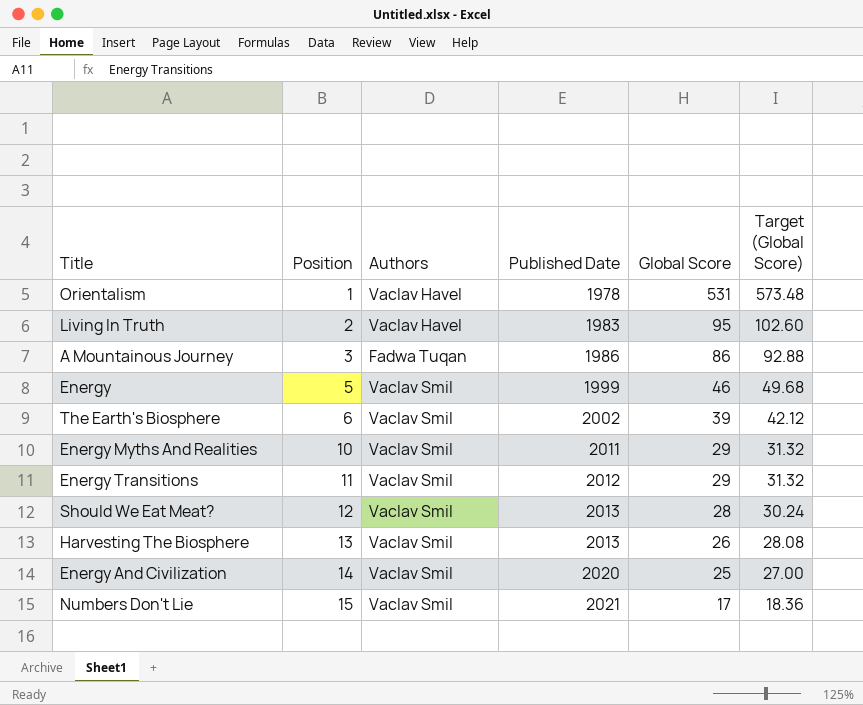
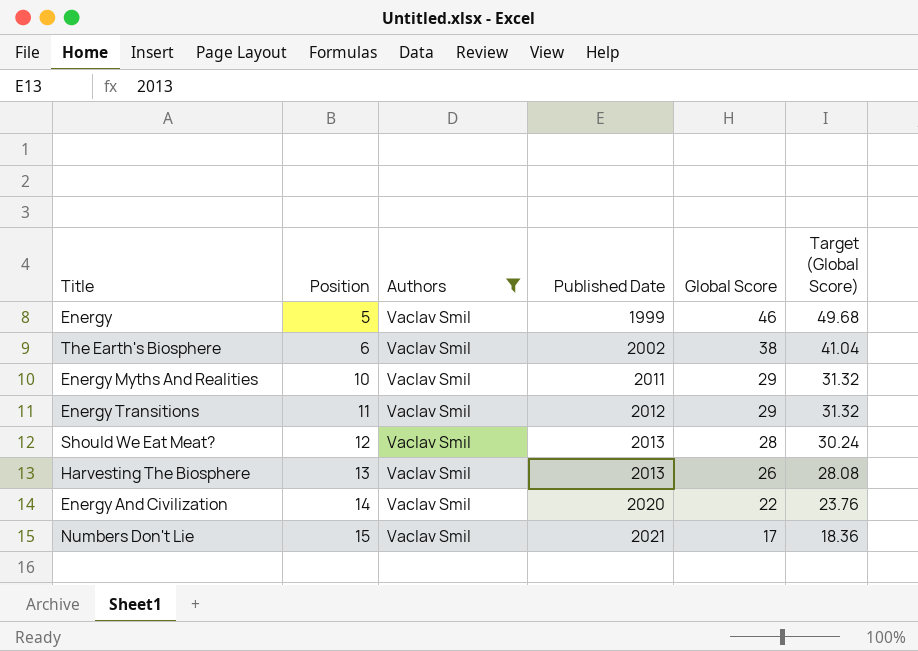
filter: none -> Authors = Vaclav Smil
The Earth's Biosphere | Global Score: 39 -> 38
The Earth's Biosphere | Target (Global Score): 42.12 -> 41.04
Energy And Civilization | Global Score: 25 -> 22
Energy And Civilization | Target (Global Score): 27.00 -> 23.76

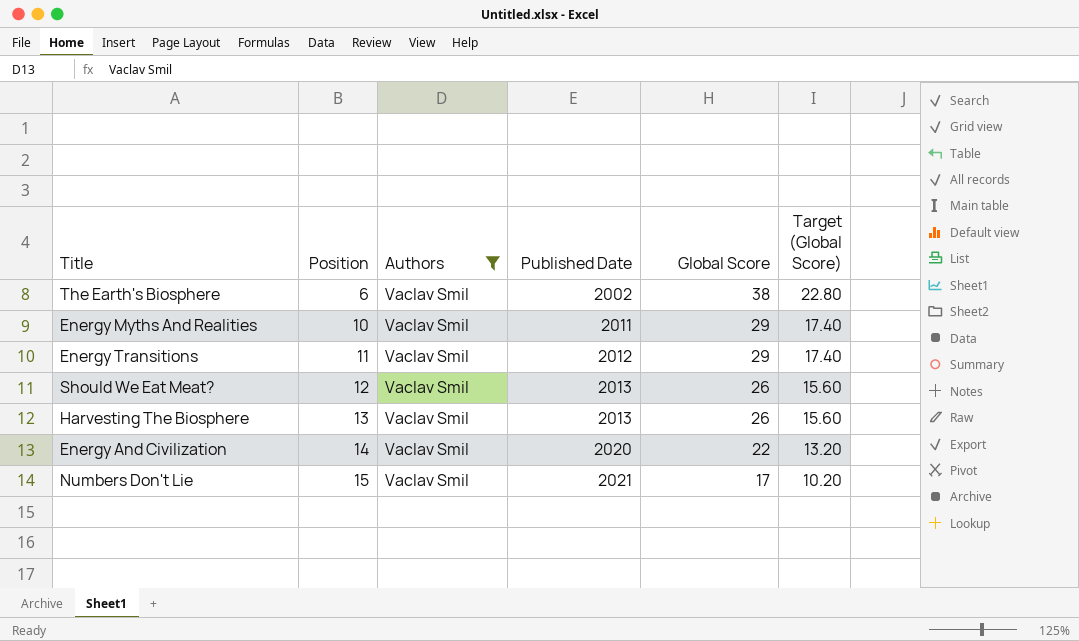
column Target (Global Score) | formula: [Global Score] * 1.08 -> [Global Score] * 0.6
row Energy: 5 | Vaclav Smil | 1999 | 46 | 49.68 -> none
Should We Eat Meat? | Global Score: 28 -> 26

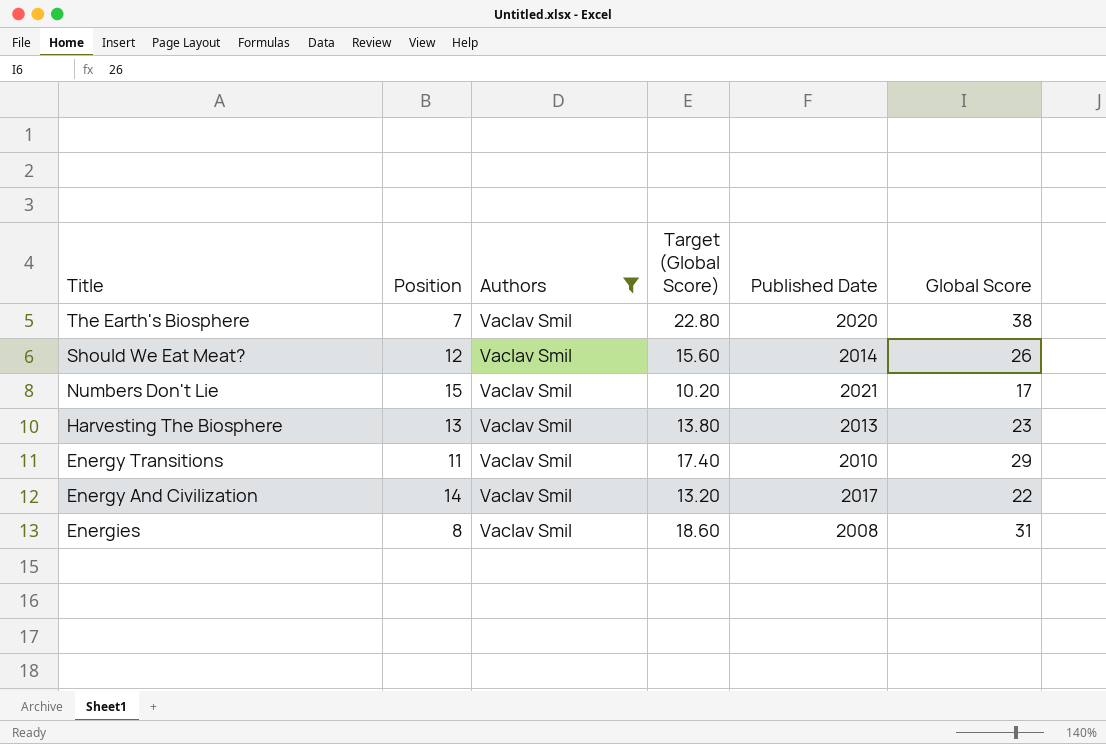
row order: Position ascending -> Title descending
column Target (Global Score) | position: 6 -> 4
row Energy Myths And Realities: 10 | Vaclav Smil | 2011 | 29 | 17.40 -> none
The Earth's Biosphere | Position: 6 -> 7
The Earth's Biosphere | Published Date: 2002 -> 2020
Should We Eat Meat? | Published Date: 2013 -> 2014
Harvesting The Biosphere | Target (Global Score): 15.60 -> 13.80
Harvesting The Biosphere | Global Score: 26 -> 23
Energy Transitions | Published Date: 2012 -> 2010
Energy And Civilization | Published Date: 2020 -> 2017
row Energies: none -> 8 | Vaclav Smil | 18.60 | 2008 | 31

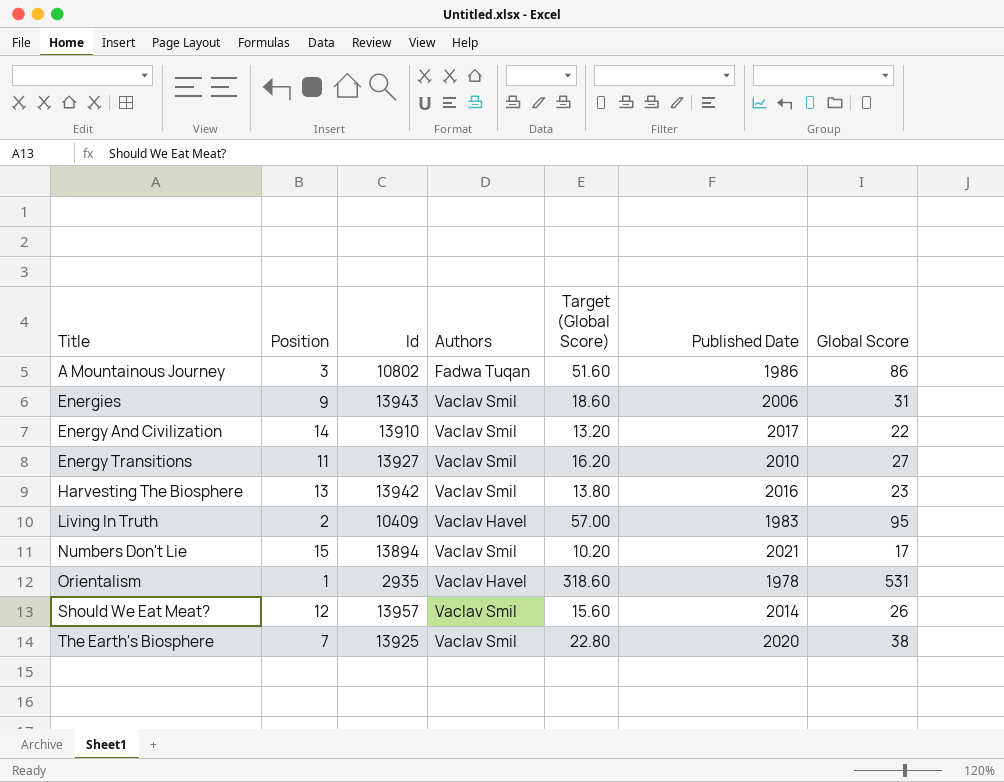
filter: Authors = Vaclav Smil -> none
row order: Title descending -> Title ascending
column Id | position: none -> 3
Energies | Position: 8 -> 9
Energies | Published Date: 2008 -> 2006
Energy Transitions | Target (Global Score): 17.40 -> 16.20
Energy Transitions | Global Score: 29 -> 27
Harvesting The Biosphere | Published Date: 2013 -> 2016

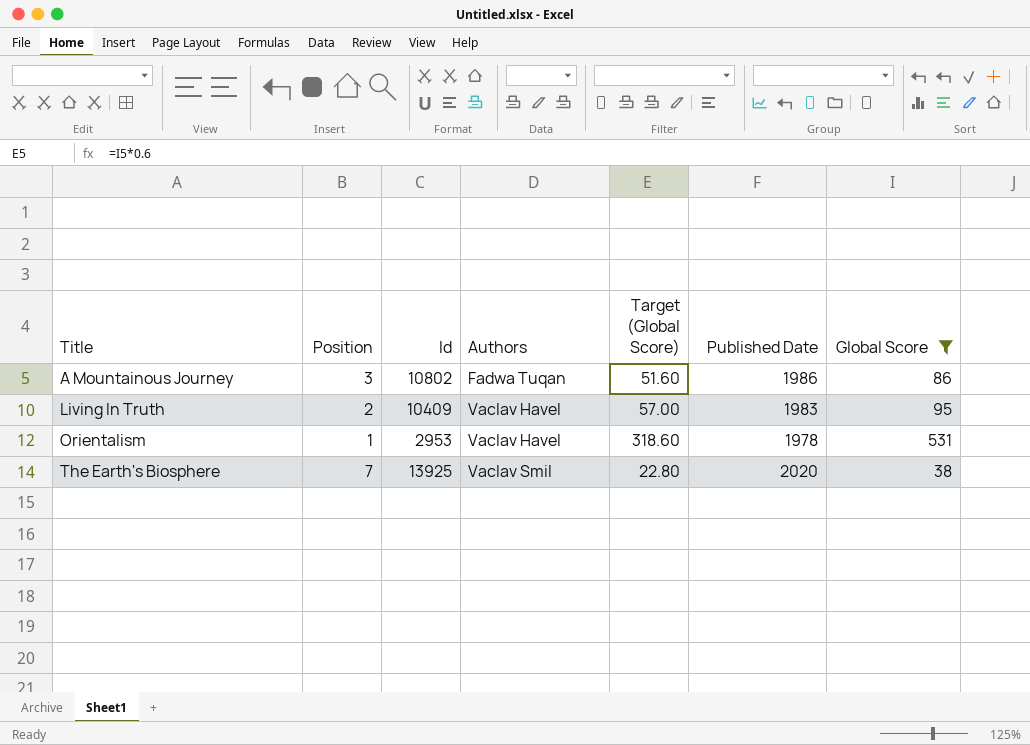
filter: none -> Global Score >= 38
Orientalism | Id: 2935 -> 2953

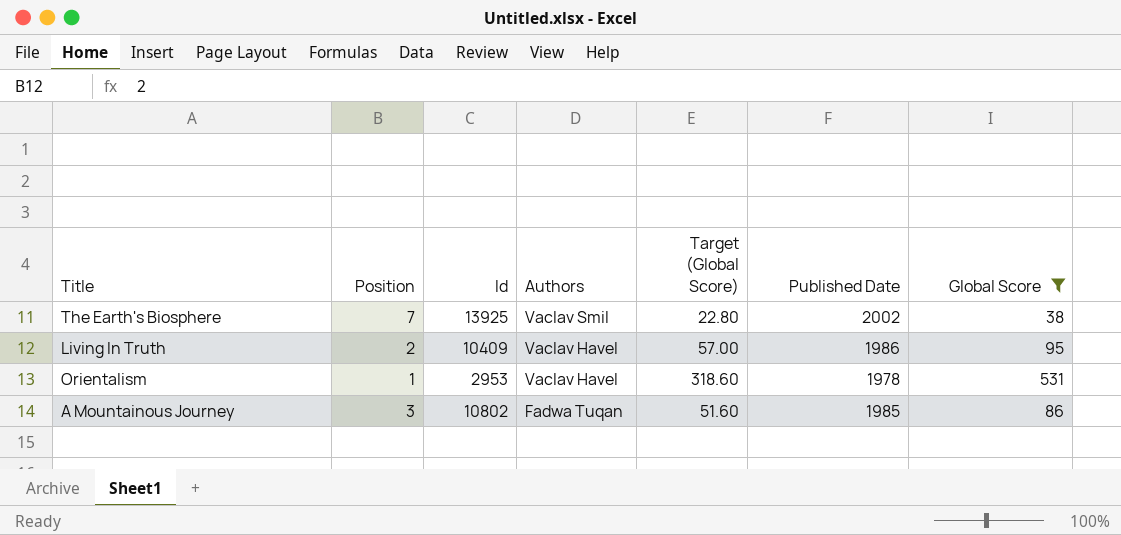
row order: Title ascending -> Authors descending
The Earth's Biosphere | Published Date: 2020 -> 2002
Living In Truth | Published Date: 1983 -> 1986
A Mountainous Journey | Published Date: 1986 -> 1985

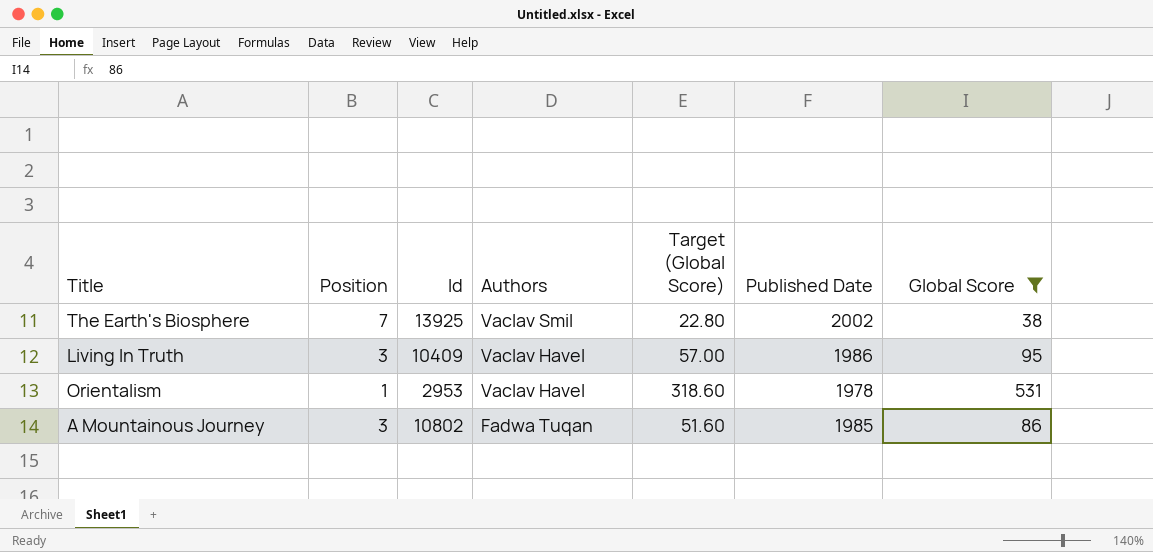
Living In Truth | Position: 2 -> 3

